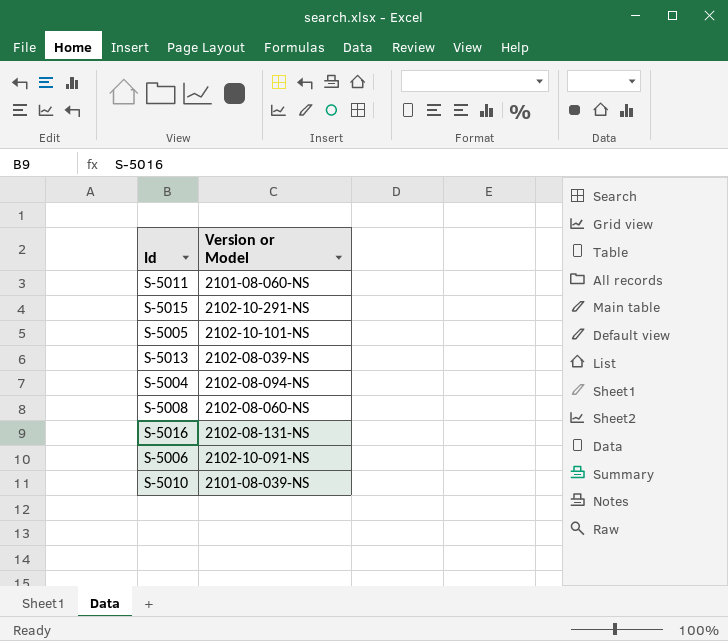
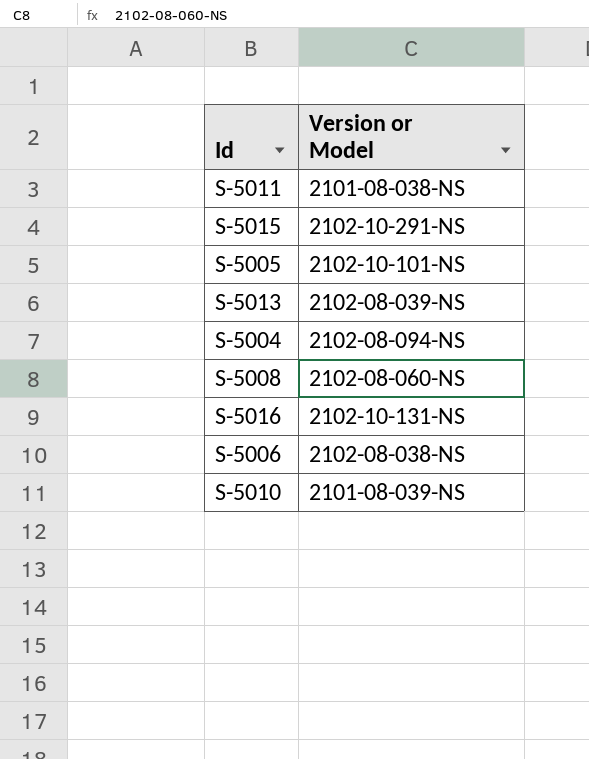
S-5011 | Version or Model: 2101-08-060-NS -> 2101-08-038-NS
S-5016 | Version or Model: 2102-08-131-NS -> 2102-10-131-NS
S-5006 | Version or Model: 2102-10-091-NS -> 2102-08-038-NS

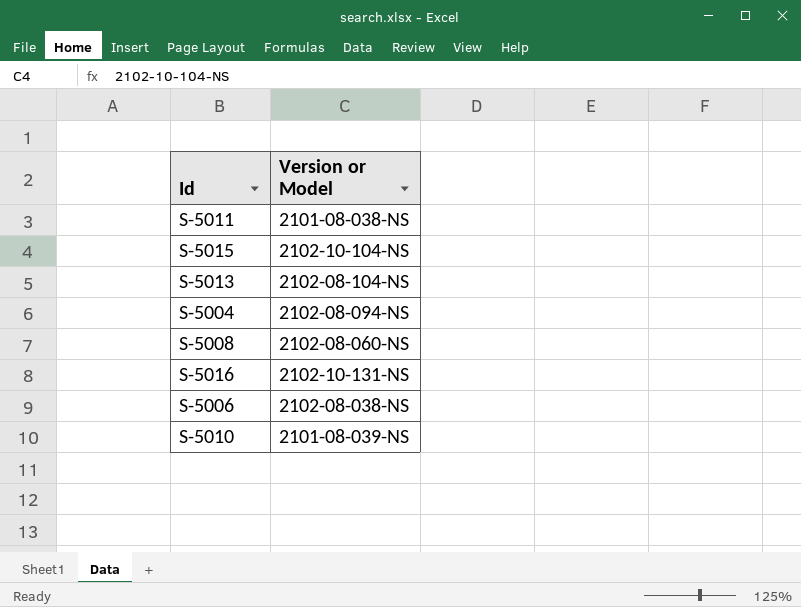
row S-5005: 2102-10-101-NS -> none
S-5015 | Version or Model: 2102-10-291-NS -> 2102-10-104-NS
S-5013 | Version or Model: 2102-08-039-NS -> 2102-08-104-NS

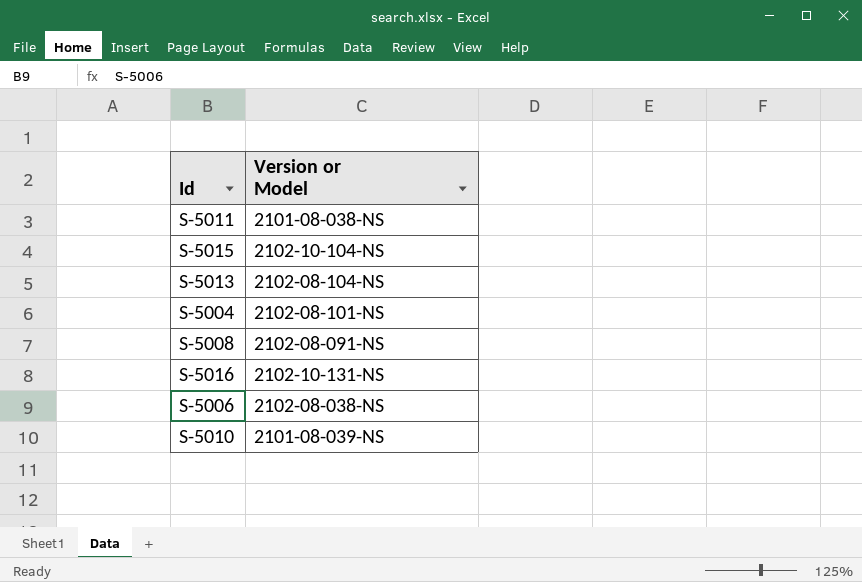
S-5004 | Version or Model: 2102-08-094-NS -> 2102-08-101-NS
S-5008 | Version or Model: 2102-08-060-NS -> 2102-08-091-NS

